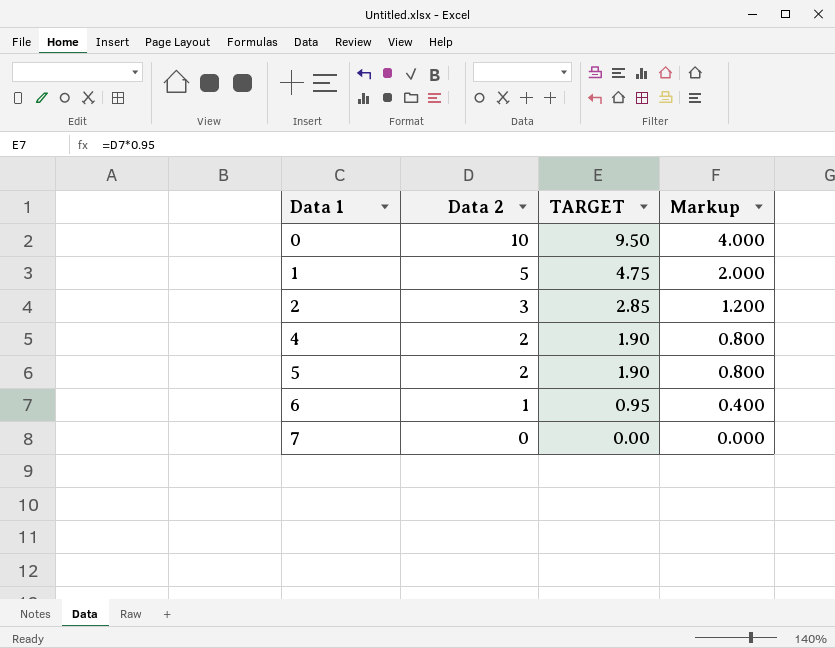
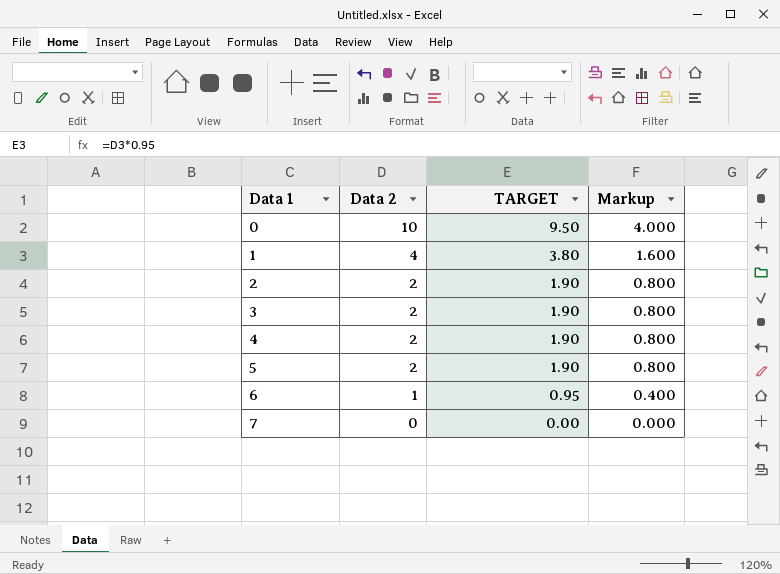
1 | Data 2: 5 -> 4
1 | TARGET: 4.75 -> 3.80
1 | Markup: 2.000 -> 1.600
2 | Data 2: 3 -> 2
2 | TARGET: 2.85 -> 1.90
2 | Markup: 1.200 -> 0.800
row 3: none -> 2 | 1.90 | 0.800

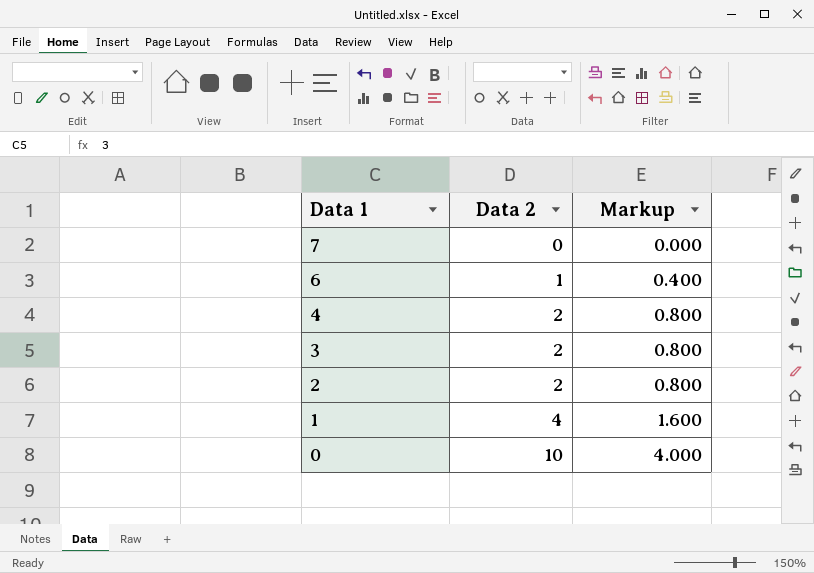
row order: Data 1 ascending -> Data 1 descending
column TARGET | formula: [Data 2] * 0.95 -> none
row 5: 2 | 1.90 | 0.800 -> none

